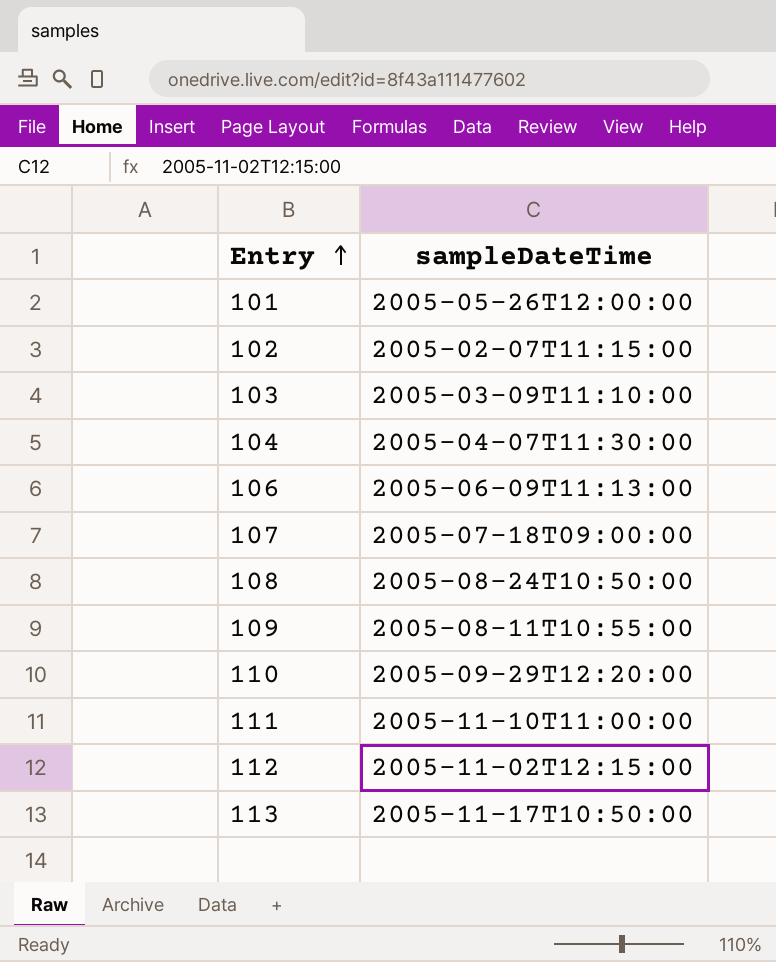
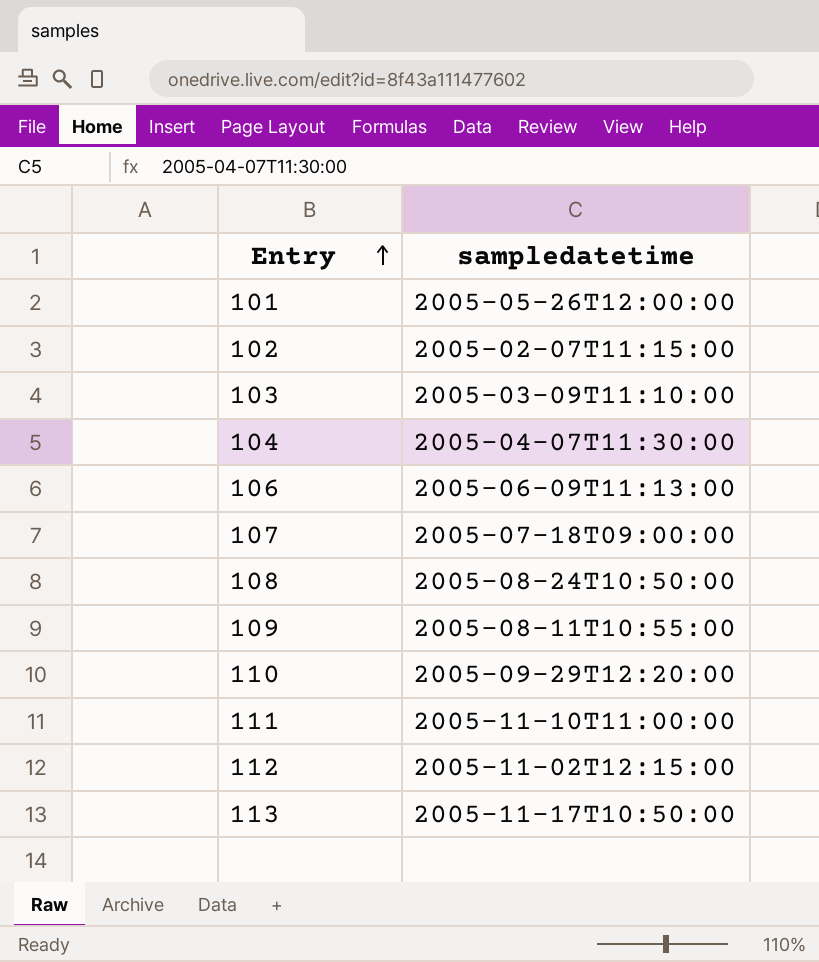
column name: sampleDateTime -> sampledatetime

